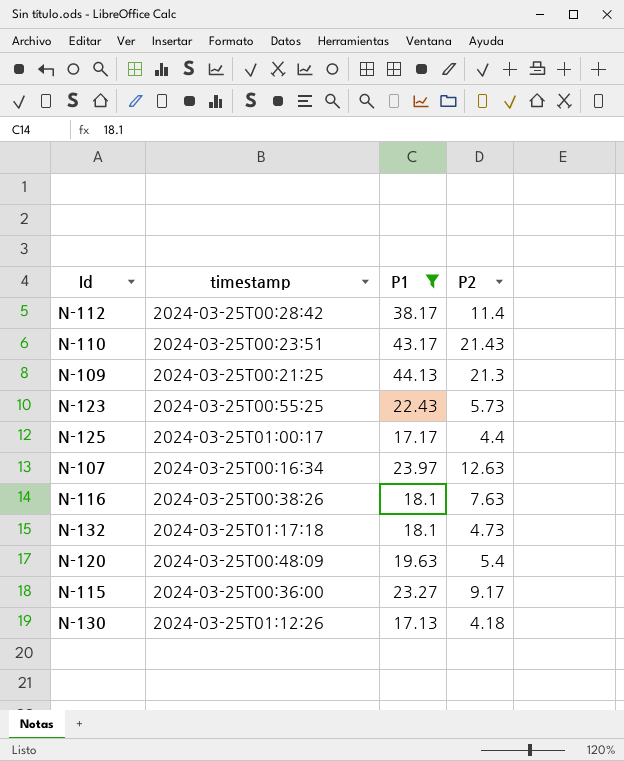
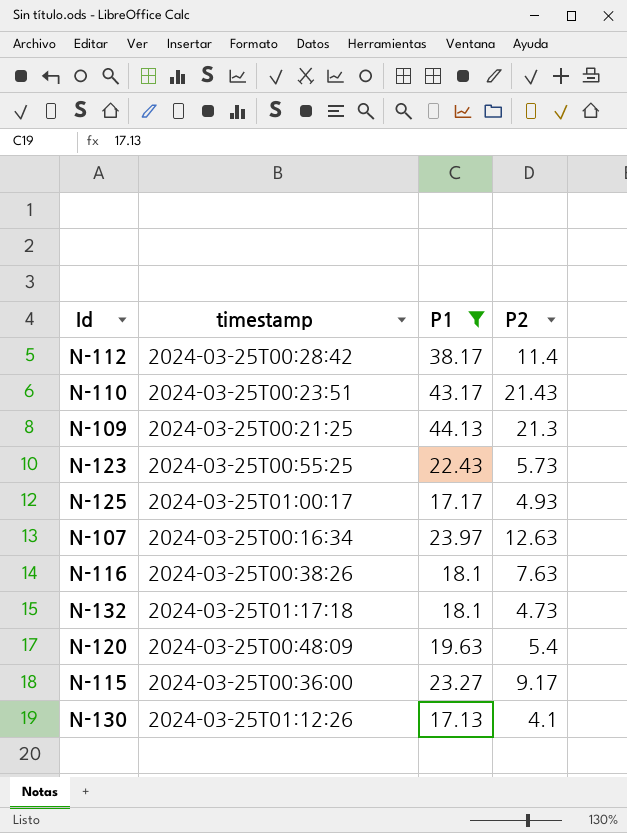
N-125 | P2: 4.4 -> 4.93
N-130 | P2: 4.18 -> 4.1

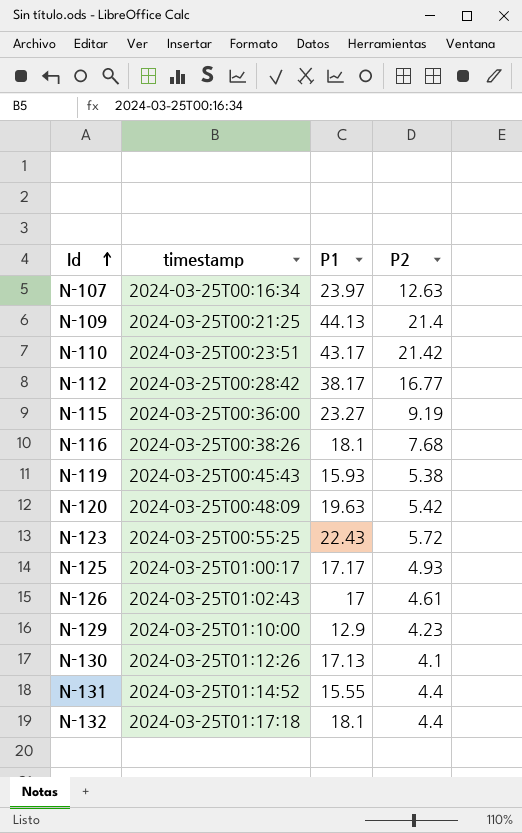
filter: P1 >= 17.13 -> none
row order: none -> Id ascending
N-109 | P2: 21.3 -> 21.4
N-110 | P2: 21.43 -> 21.42
N-112 | P2: 11.4 -> 16.77
N-115 | P2: 9.17 -> 9.19
N-116 | P2: 7.63 -> 7.68
N-120 | P2: 5.4 -> 5.42
N-123 | P2: 5.73 -> 5.72
N-132 | P2: 4.73 -> 4.4

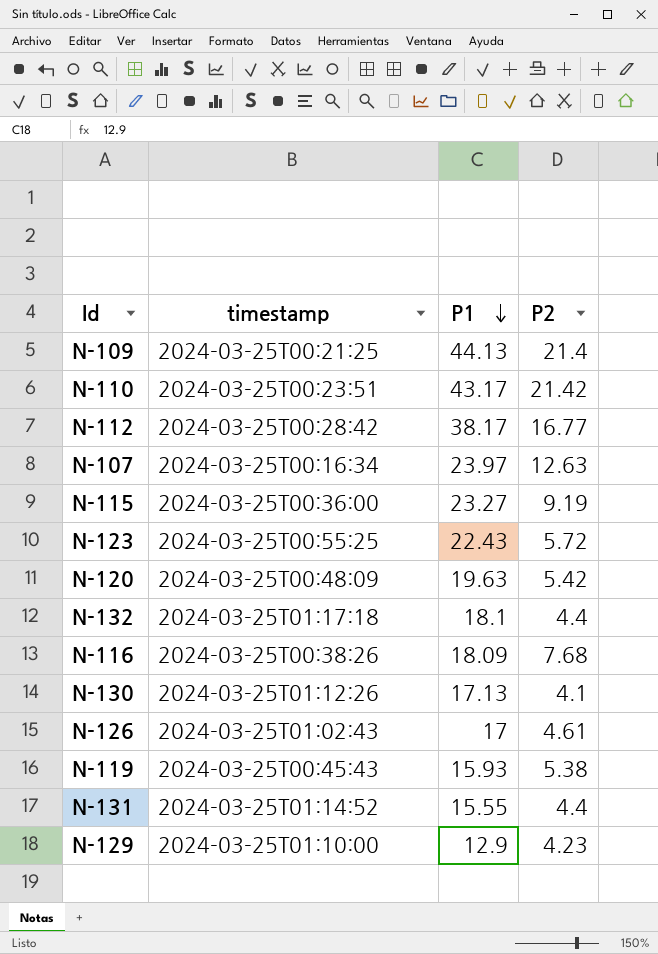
row order: Id ascending -> P1 descending
row N-125: 2024-03-25T01:00:17 | 17.17 | 4.93 -> none
N-116 | P1: 18.1 -> 18.09

